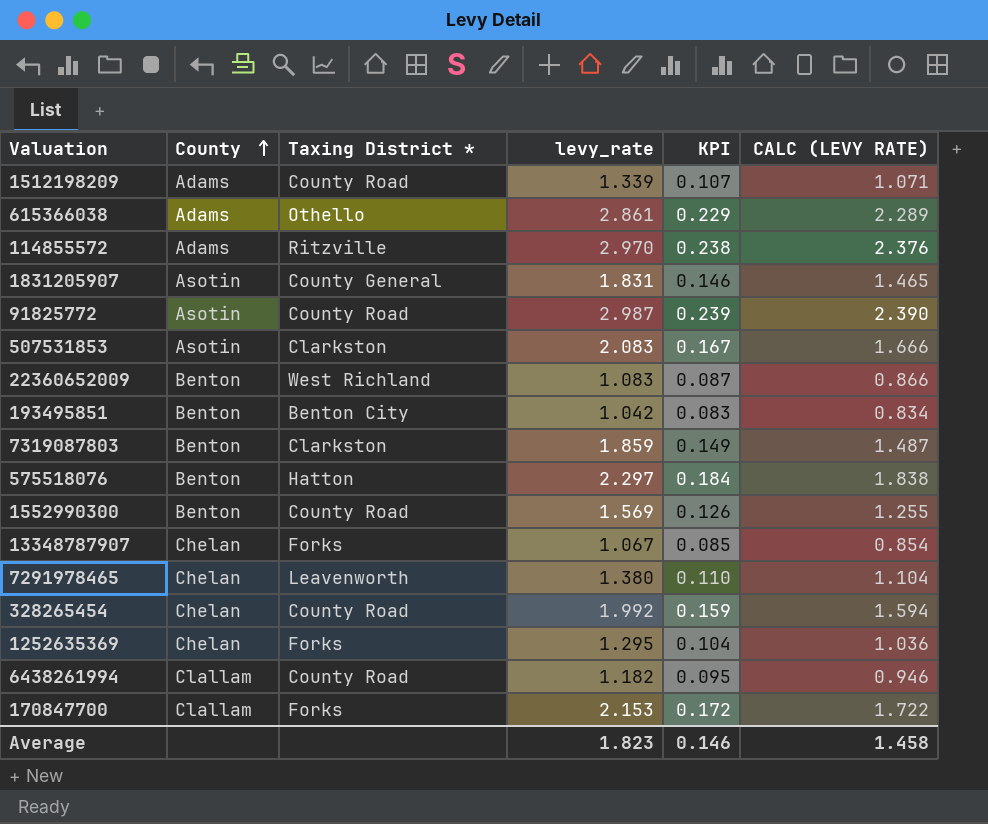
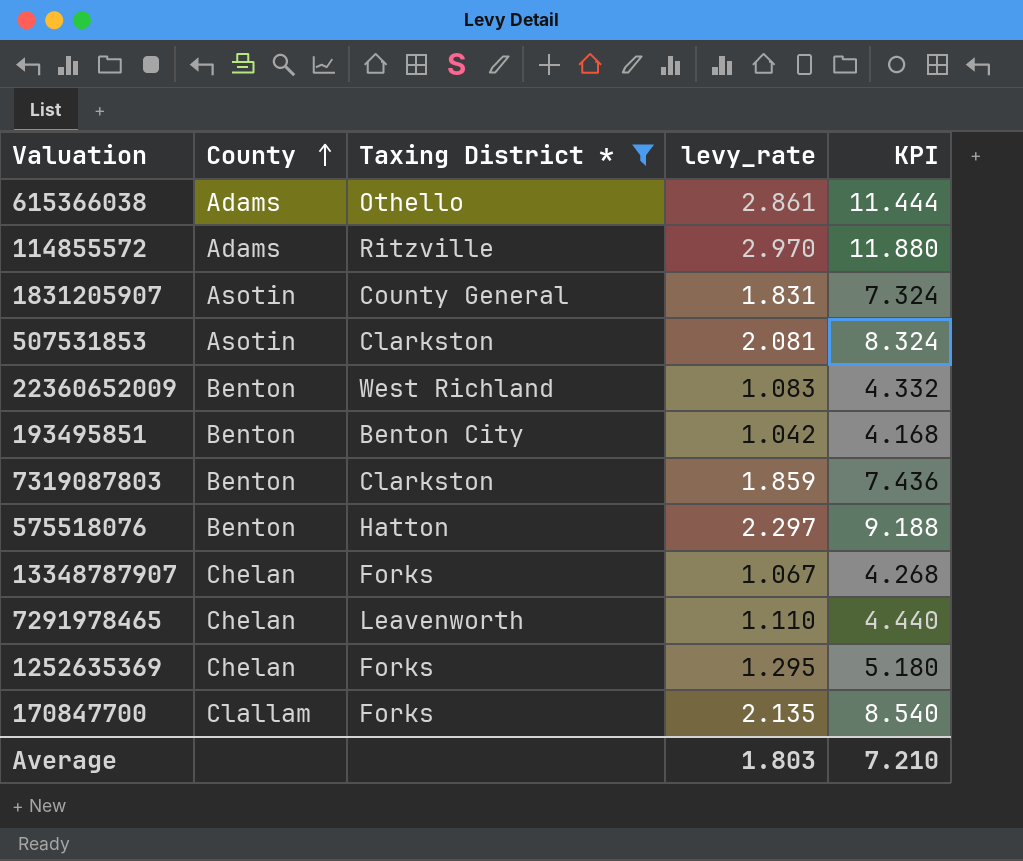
filter: none -> Taxing District * != County Road
column CALC (LEVY RATE) | formula: [levy_rate] * 0.8 -> none
column KPI | formula: [levy_rate] * 0.08 -> [levy_rate] * 4
507531853 | levy_rate: 2.083 -> 2.081
7291978465 | levy_rate: 1.380 -> 1.110
170847700 | levy_rate: 2.153 -> 2.135
Average | levy_rate: 1.823 -> 1.803
Average | KPI: 0.146 -> 7.210

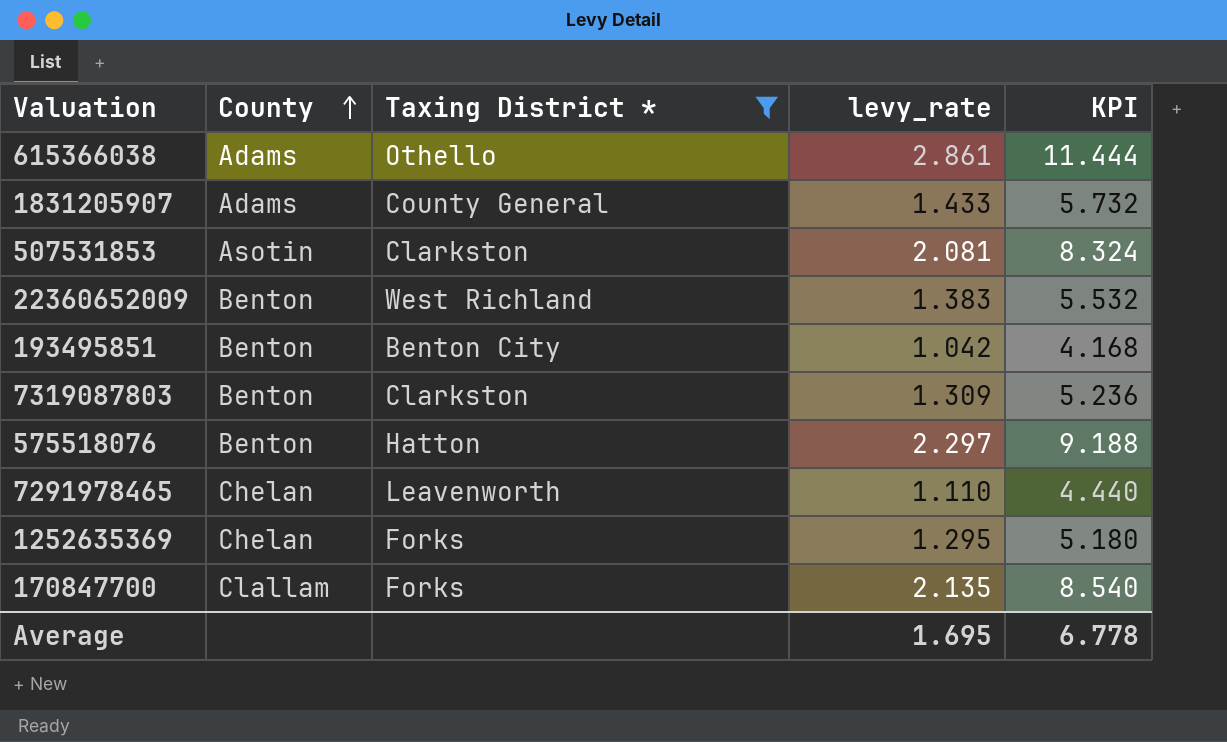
row 114855572: Adams | Ritzville | 2.970 | 11.880 -> none
row 13348787907: Chelan | Forks | 1.067 | 4.268 -> none
1831205907 | County: Asotin -> Adams
1831205907 | levy_rate: 1.831 -> 1.433
1831205907 | KPI: 7.324 -> 5.732
22360652009 | levy_rate: 1.083 -> 1.383
22360652009 | KPI: 4.332 -> 5.532
7319087803 | levy_rate: 1.859 -> 1.309
7319087803 | KPI: 7.436 -> 5.236
Average | levy_rate: 1.803 -> 1.695
Average | KPI: 7.210 -> 6.778

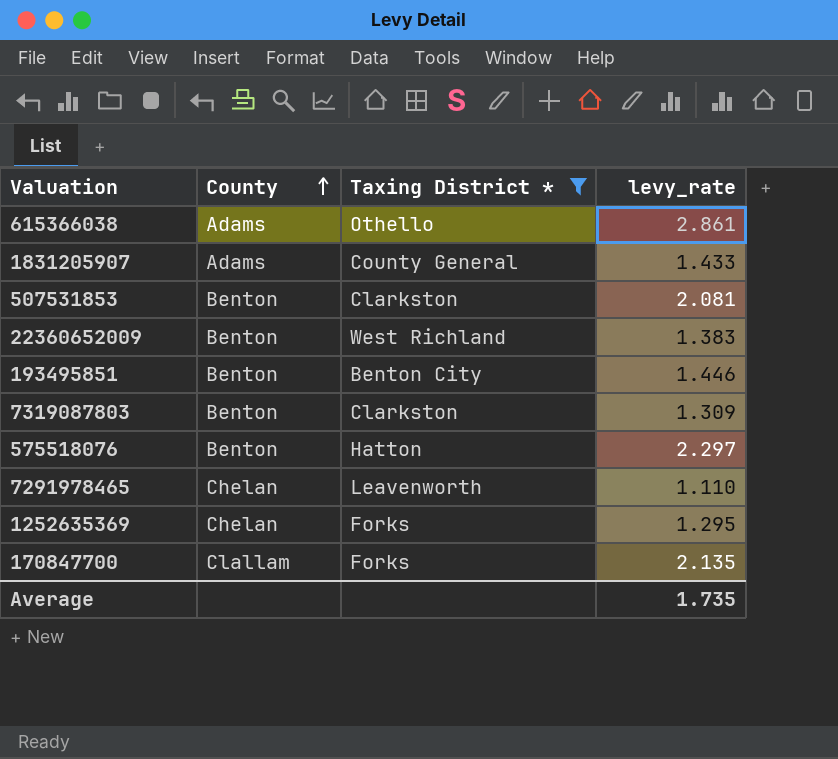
column KPI | formula: [levy_rate] * 4 -> none
507531853 | County: Asotin -> Benton
193495851 | levy_rate: 1.042 -> 1.446
Average | levy_rate: 1.695 -> 1.735

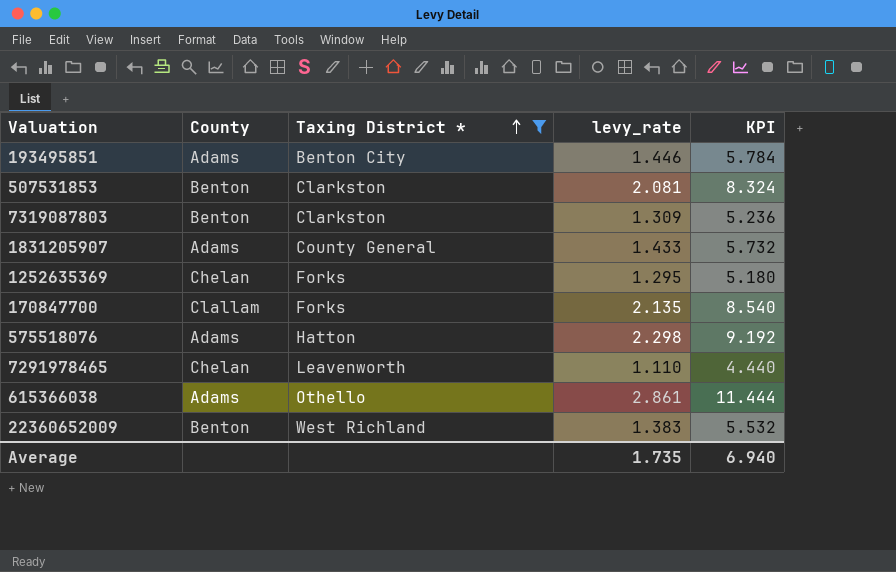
row order: County ascending -> Taxing District * ascending
column KPI | formula: none -> [levy_rate] * 4
193495851 | County: Benton -> Adams
575518076 | County: Benton -> Adams
575518076 | levy_rate: 2.297 -> 2.298

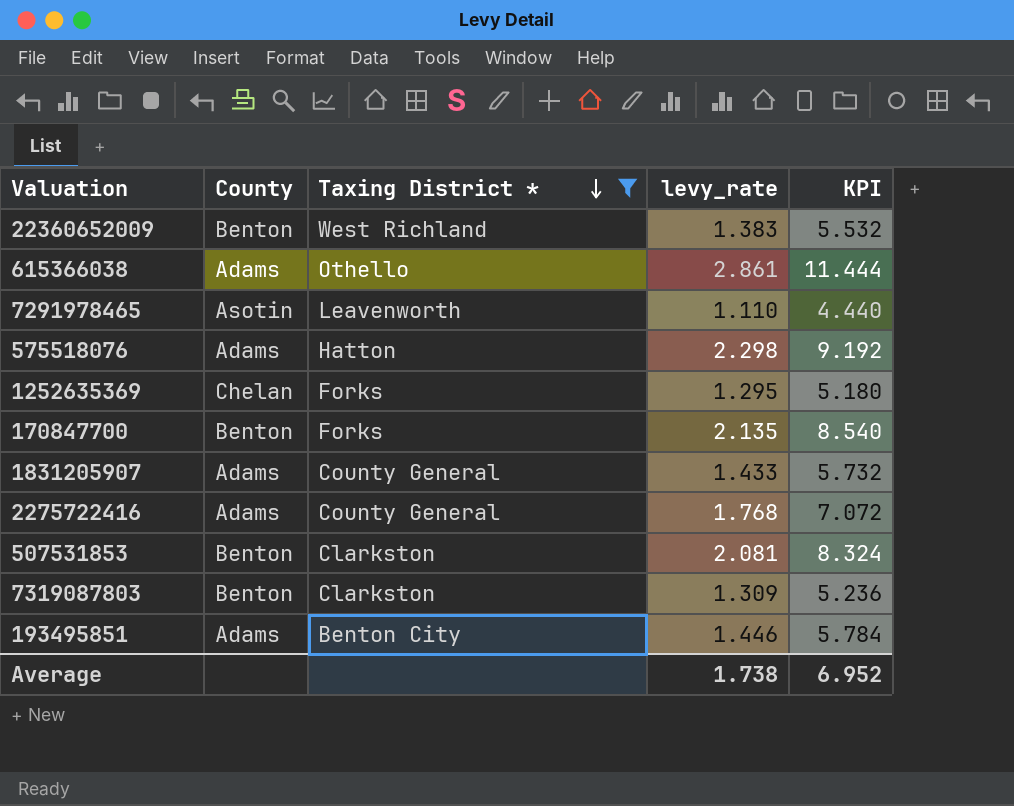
row order: Taxing District * ascending -> Taxing District * descending
7291978465 | County: Chelan -> Asotin
170847700 | County: Clallam -> Benton
row 2275722416: none -> Adams | County General | 1.768 | 7.072
Average | levy_rate: 1.735 -> 1.738
Average | KPI: 6.940 -> 6.952

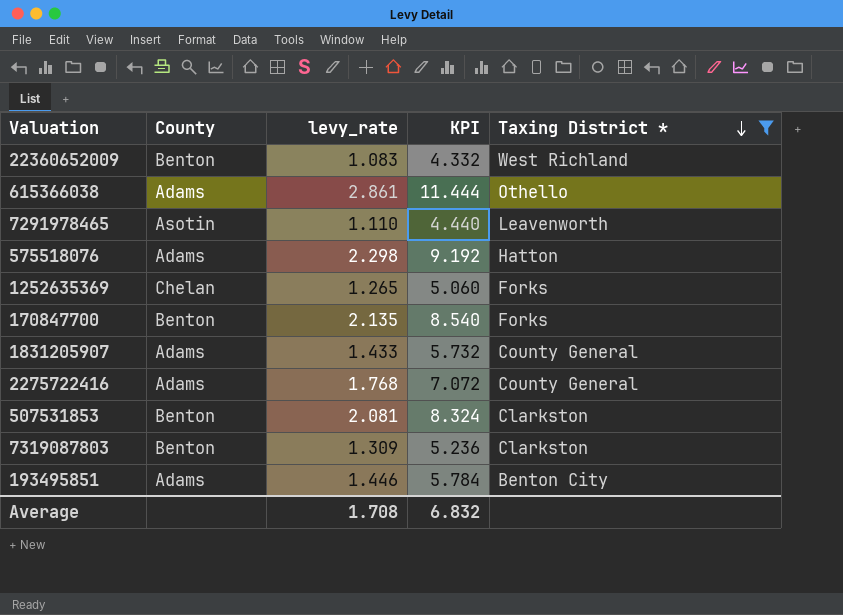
column Taxing District * | position: 3 -> 5
22360652009 | levy_rate: 1.383 -> 1.083
22360652009 | KPI: 5.532 -> 4.332
1252635369 | levy_rate: 1.295 -> 1.265
1252635369 | KPI: 5.180 -> 5.060
Average | levy_rate: 1.738 -> 1.708
Average | KPI: 6.952 -> 6.832

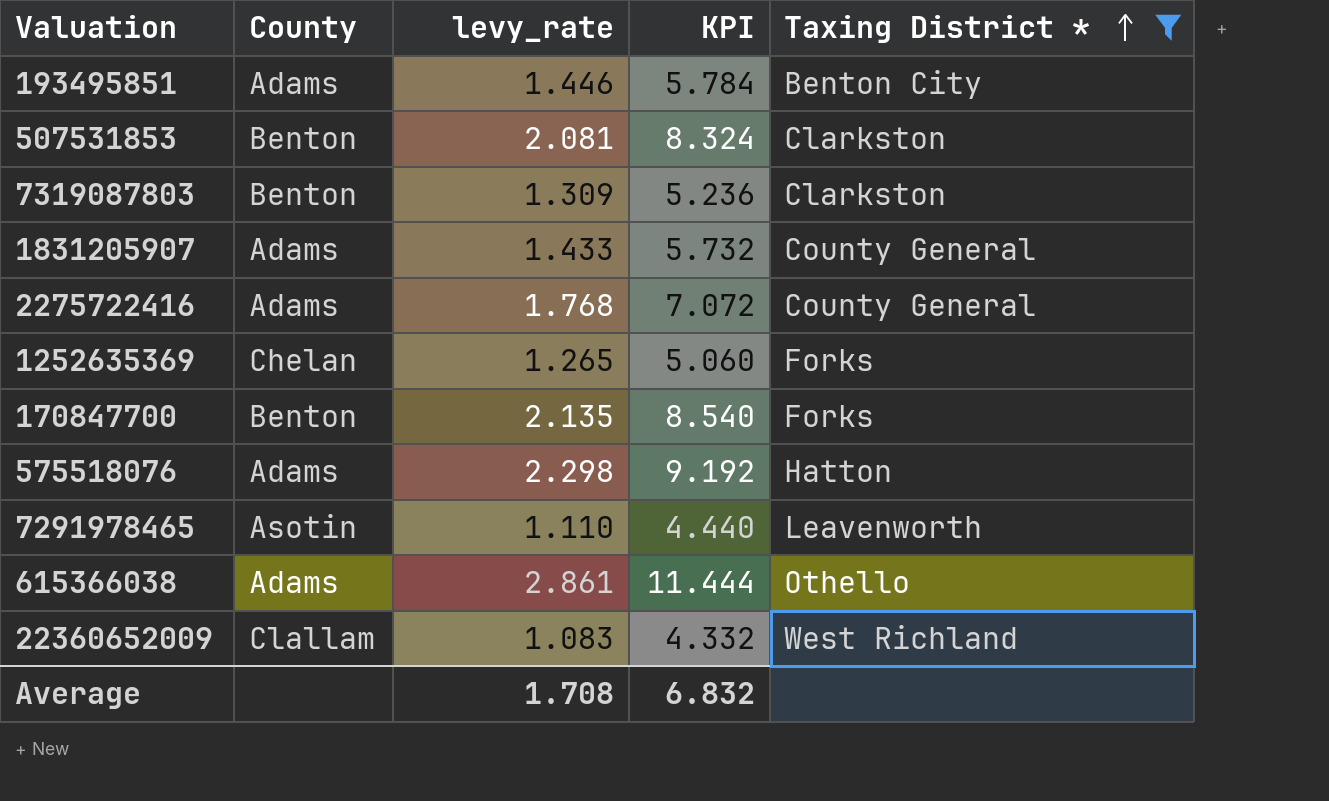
row order: Taxing District * descending -> Taxing District * ascending
22360652009 | County: Benton -> Clallam

